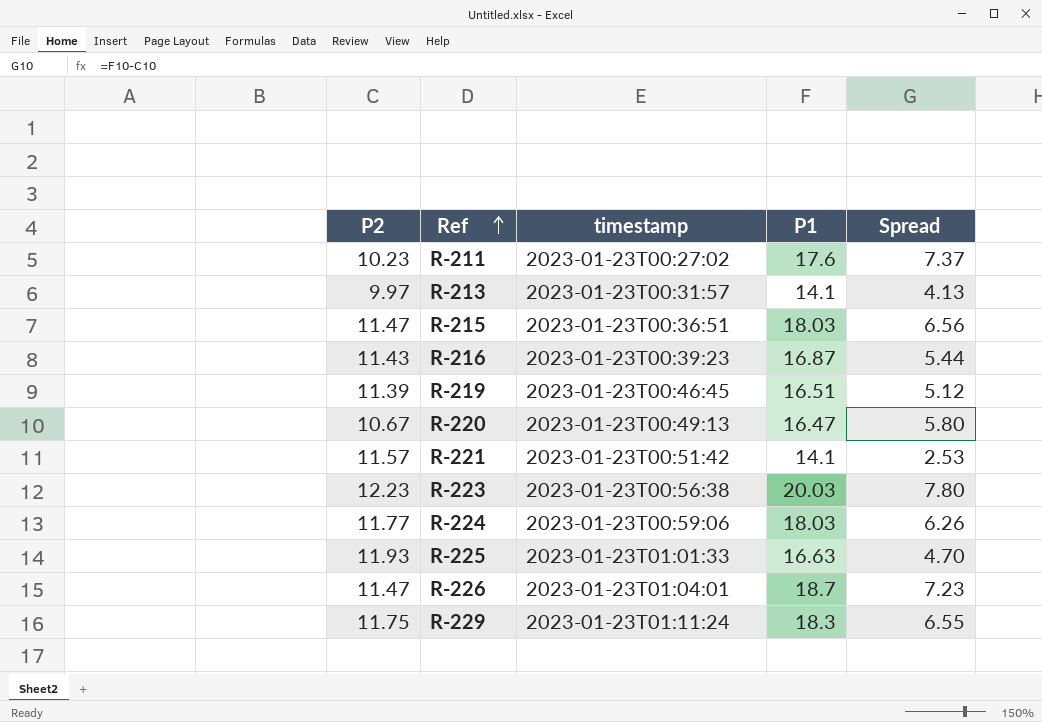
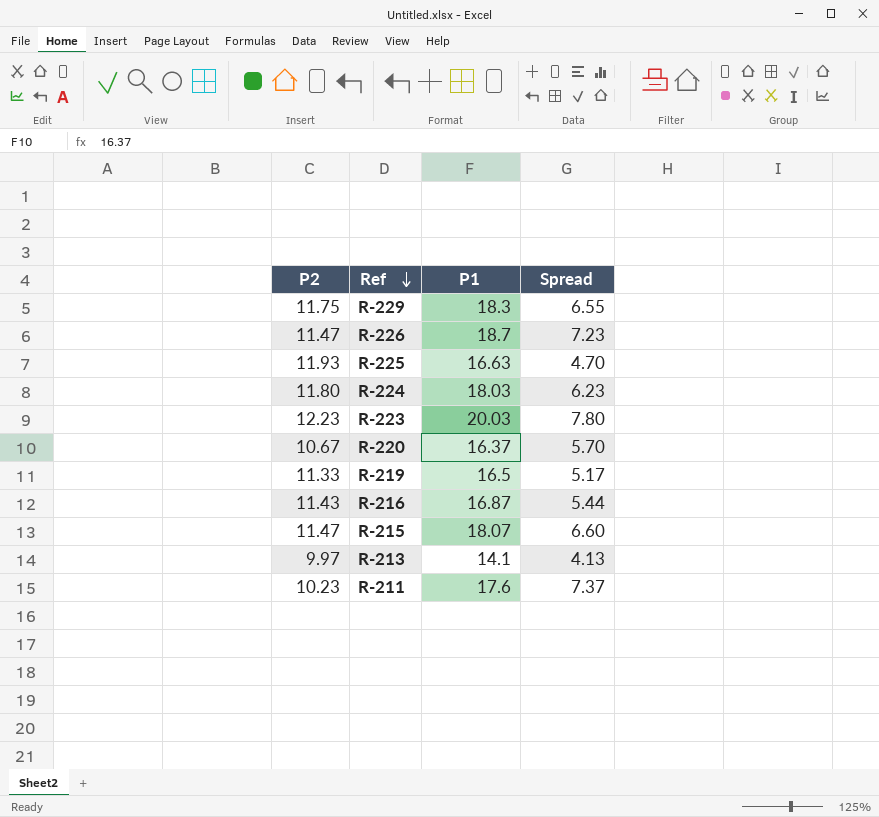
row order: Ref ascending -> Ref descending
column timestamp | position: 3 -> none
row R-221: 11.57 | 2023-01-23T00:51:42 | 14.1 | 2.53 -> none
R-224 | P2: 11.77 -> 11.80
R-224 | Spread: 6.26 -> 6.23
R-220 | P1: 16.47 -> 16.37
R-220 | Spread: 5.80 -> 5.70
R-219 | P2: 11.39 -> 11.33
R-219 | P1: 16.51 -> 16.5
R-219 | Spread: 5.12 -> 5.17
R-215 | P1: 18.03 -> 18.07
R-215 | Spread: 6.56 -> 6.60

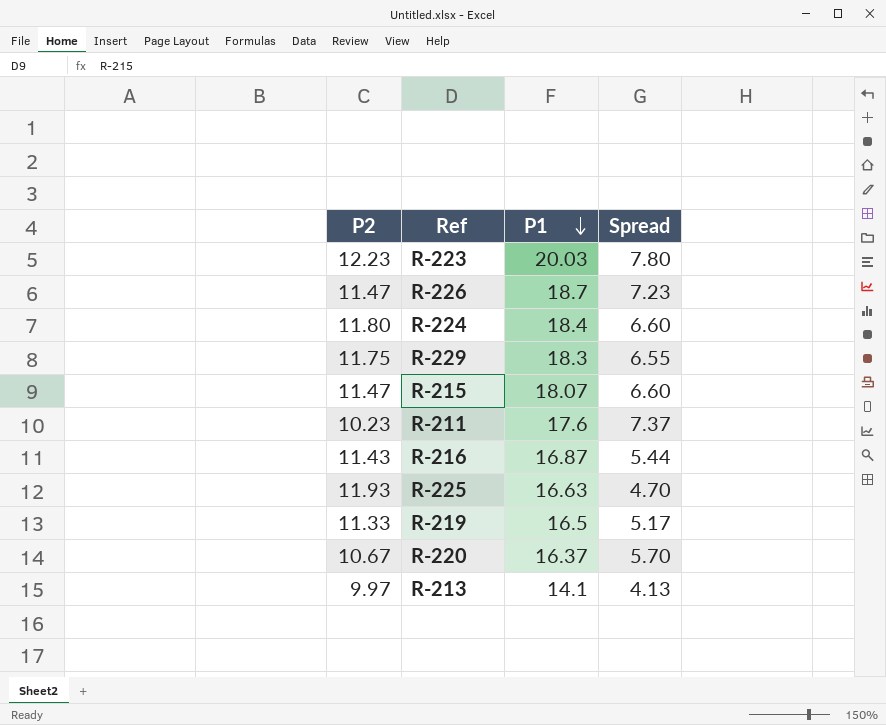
row order: Ref descending -> P1 descending
R-224 | P1: 18.03 -> 18.4
R-224 | Spread: 6.23 -> 6.60

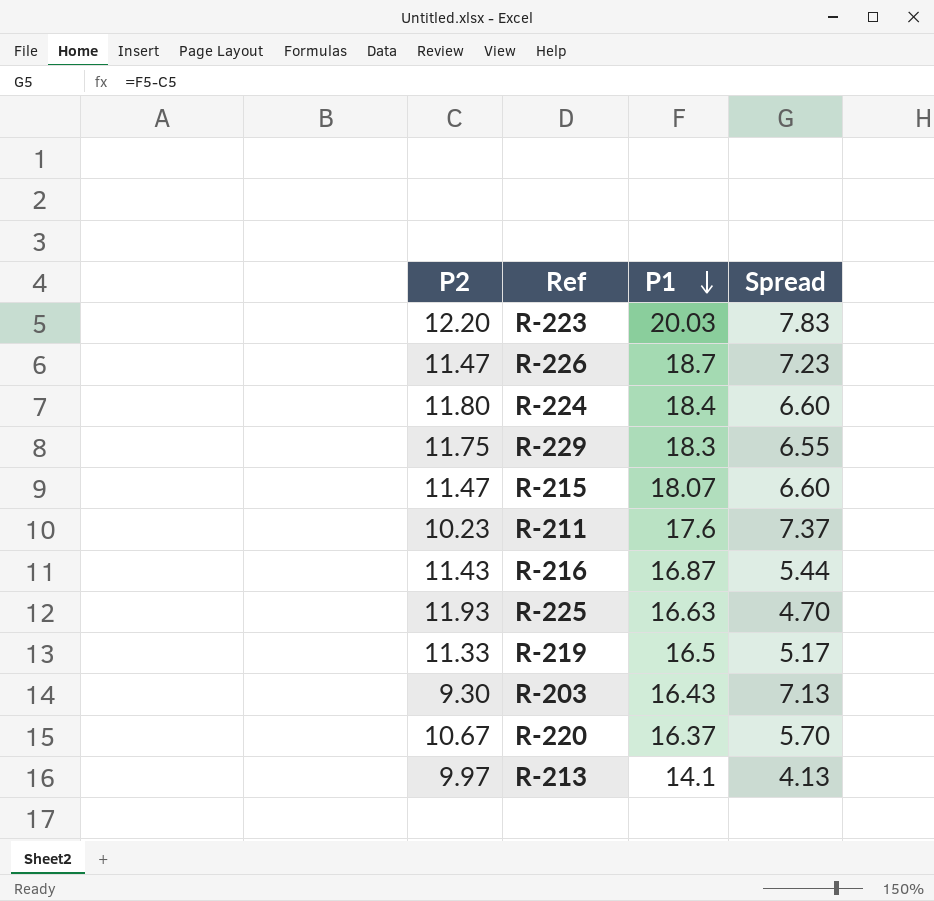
R-223 | P2: 12.23 -> 12.20
R-223 | Spread: 7.80 -> 7.83
row R-203: none -> 9.30 | 16.43 | 7.13

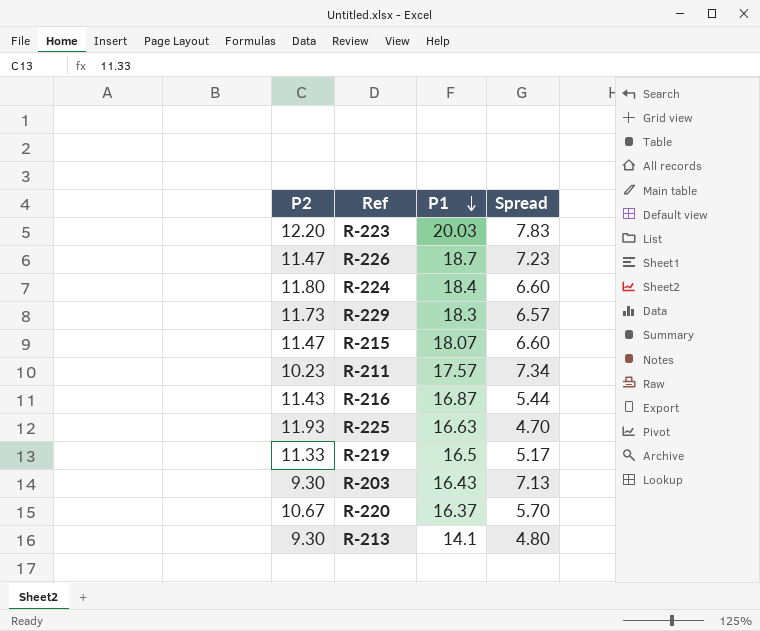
R-229 | P2: 11.75 -> 11.73
R-229 | Spread: 6.55 -> 6.57
R-211 | P1: 17.6 -> 17.57
R-211 | Spread: 7.37 -> 7.34
R-213 | P2: 9.97 -> 9.30
R-213 | Spread: 4.13 -> 4.80

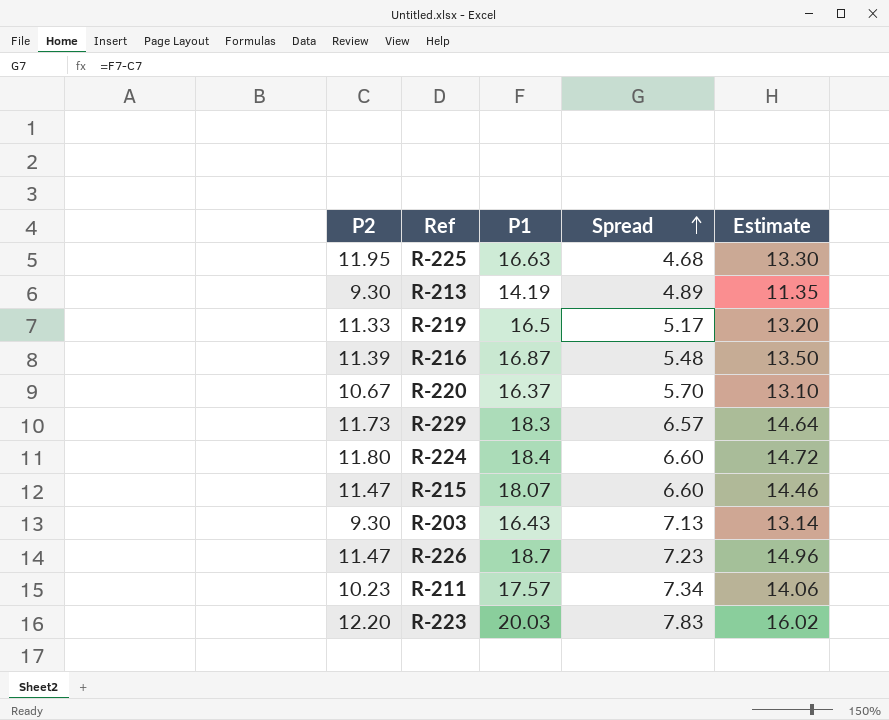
row order: P1 descending -> Spread ascending
column Estimate | formula: none -> [P1] * 0.8
R-225 | P2: 11.93 -> 11.95
R-225 | Spread: 4.70 -> 4.68
R-213 | P1: 14.1 -> 14.19
R-213 | Spread: 4.80 -> 4.89
R-216 | P2: 11.43 -> 11.39
R-216 | Spread: 5.44 -> 5.48

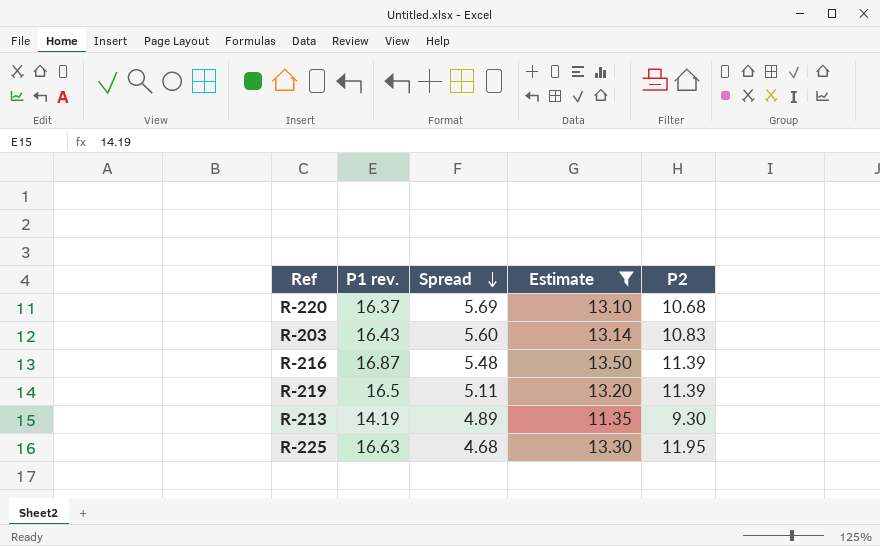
filter: none -> Estimate <= 13.50
row order: Spread ascending -> Spread descending
column name: P1 -> P1 rev.
column P2 | position: 1 -> 5
R-220 | Spread: 5.70 -> 5.69
R-220 | P2: 10.67 -> 10.68
R-203 | Spread: 7.13 -> 5.60
R-203 | P2: 9.30 -> 10.83
R-219 | Spread: 5.17 -> 5.11
R-219 | P2: 11.33 -> 11.39

